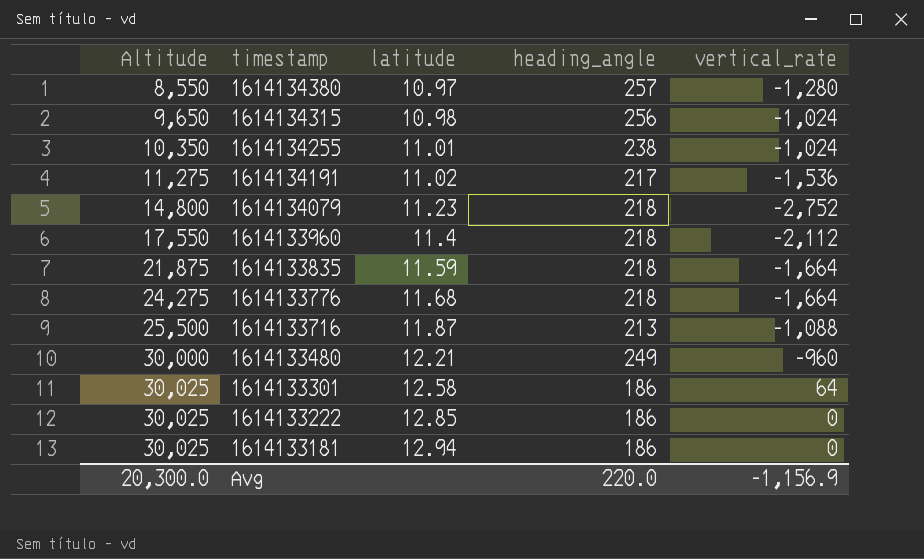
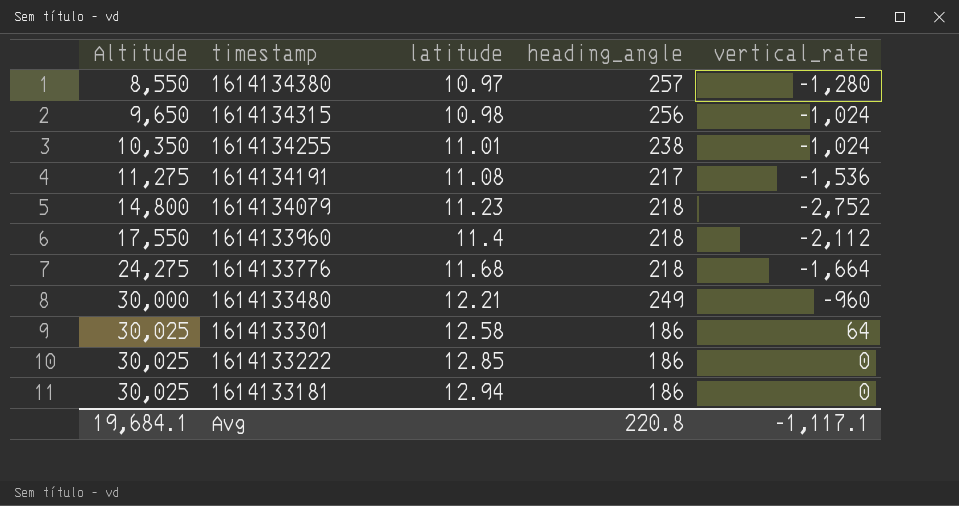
row 1614133835: 21,875 | 11.59 | 218 | -1,664 -> none
row 1614133716: 25,500 | 11.87 | 213 | -1,088 -> none
1614134191 | latitude: 11.02 -> 11.08
Avg | Altitude: 20,300.0 -> 19,684.1
Avg | heading_angle: 220.0 -> 220.8
Avg | vertical_rate: -1,156.9 -> -1,117.1

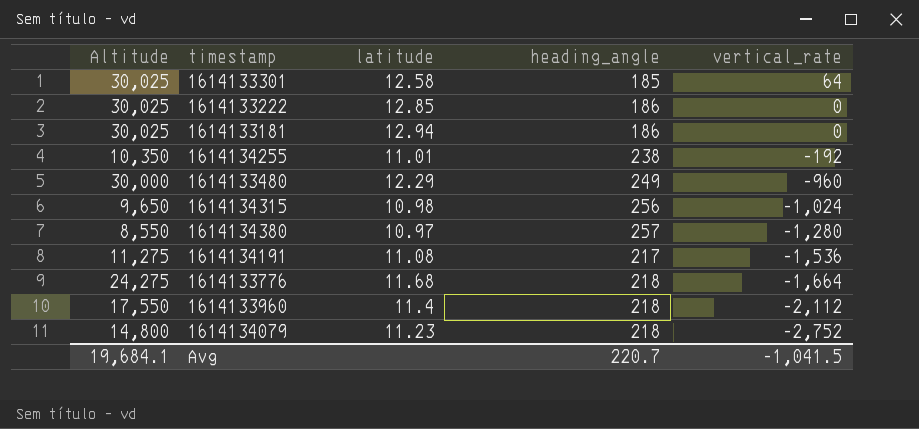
row order: Altitude ascending -> vertical_rate descending
1614133301 | heading_angle: 186 -> 185
1614134255 | vertical_rate: -1,024 -> -192
1614133480 | latitude: 12.21 -> 12.29
Avg | heading_angle: 220.8 -> 220.7
Avg | vertical_rate: -1,117.1 -> -1,041.5

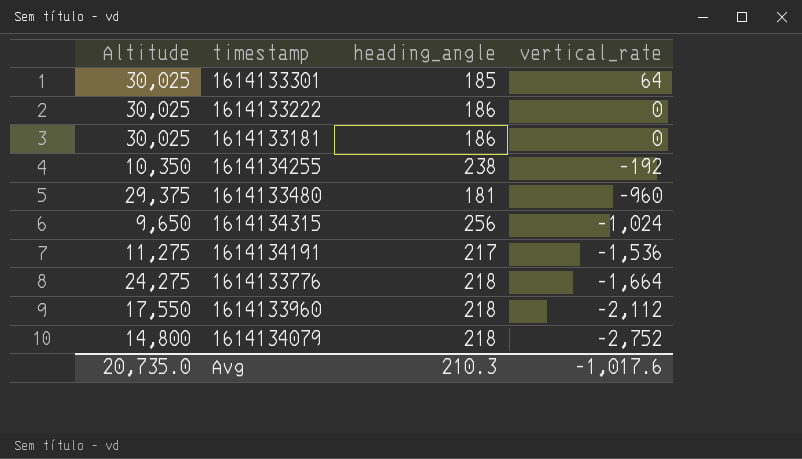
column latitude | position: 3 -> none
row 1614134380: 8,550 | 10.97 | 257 | -1,280 -> none
1614133480 | Altitude: 30,000 -> 29,375
1614133480 | heading_angle: 249 -> 181
Avg | Altitude: 19,684.1 -> 20,735.0
Avg | heading_angle: 220.7 -> 210.3
Avg | vertical_rate: -1,041.5 -> -1,017.6

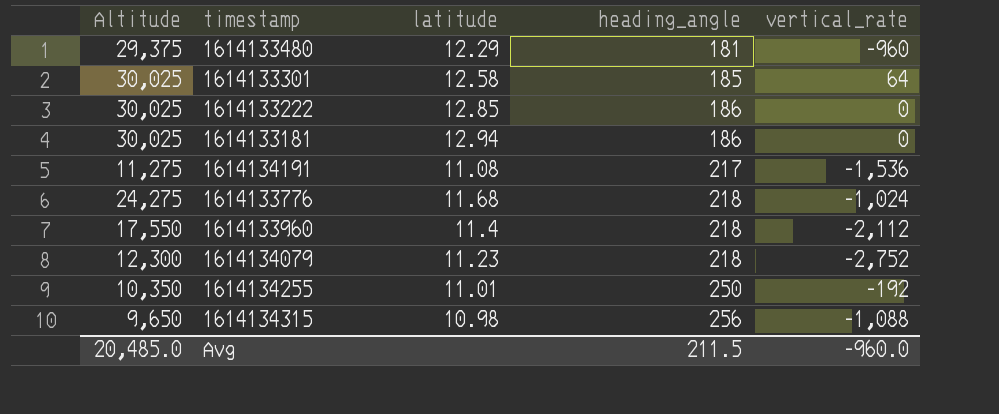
row order: vertical_rate descending -> heading_angle ascending
column latitude | position: none -> 3
1614133776 | vertical_rate: -1,664 -> -1,024
1614134079 | Altitude: 14,800 -> 12,300
1614134255 | heading_angle: 238 -> 250
1614134315 | vertical_rate: -1,024 -> -1,088
Avg | Altitude: 20,735.0 -> 20,485.0
Avg | heading_angle: 210.3 -> 211.5
Avg | vertical_rate: -1,017.6 -> -960.0

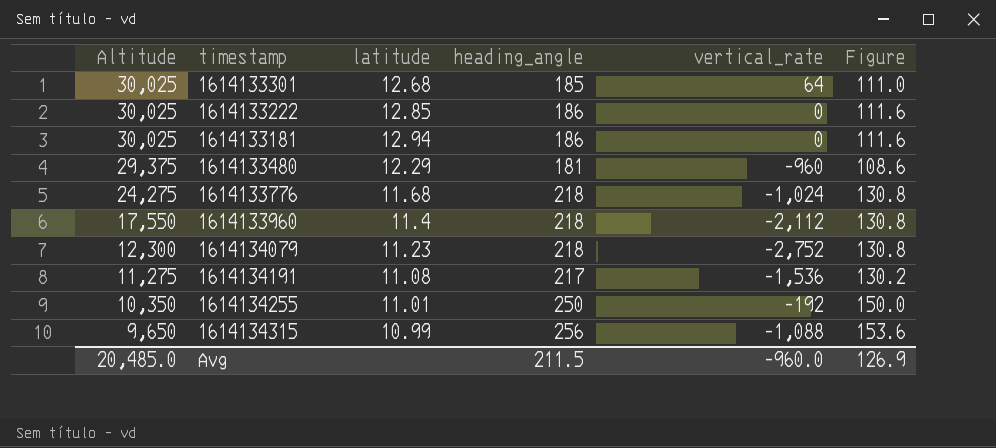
row order: heading_angle ascending -> Altitude descending
column Figure | formula: none -> [heading_angle] * 0.6
1614133301 | latitude: 12.58 -> 12.68
1614134315 | latitude: 10.98 -> 10.99

